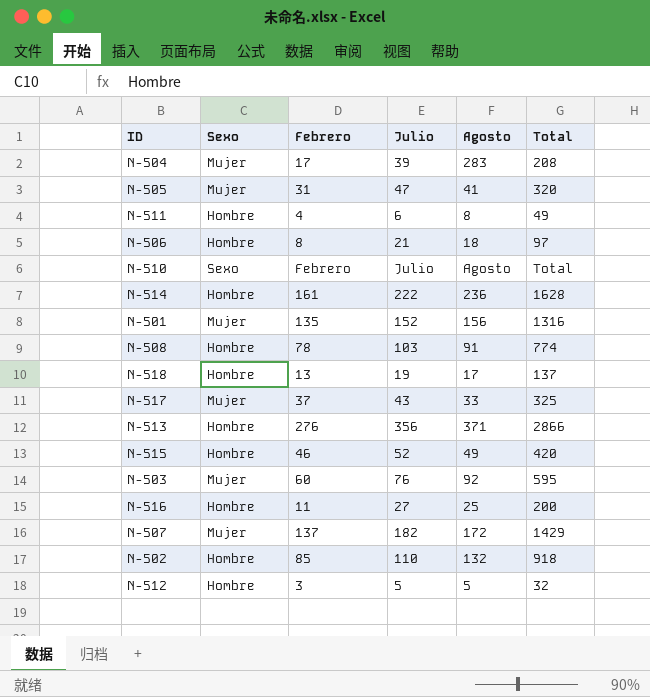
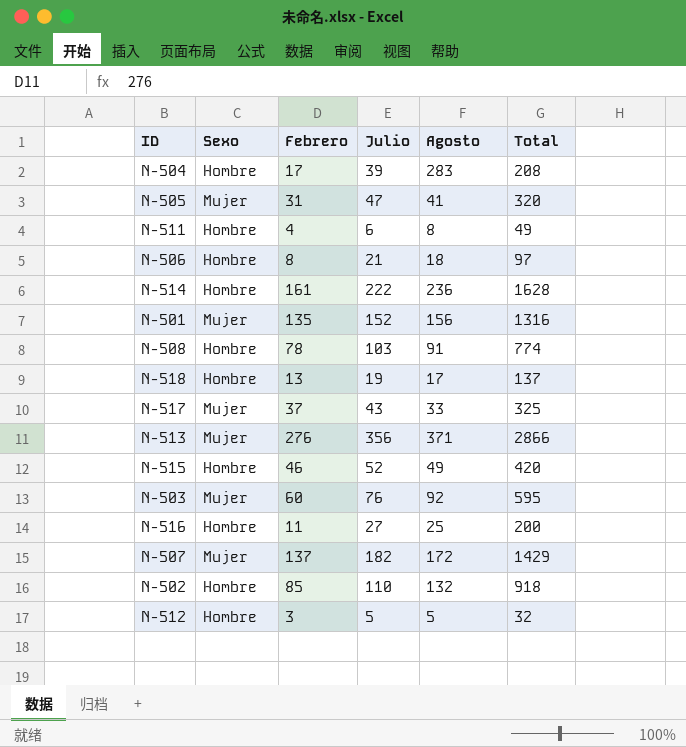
row N-510: Sexo | Febrero | Julio | Agosto | Total -> none
N-504 | Sexo: Mujer -> Hombre
N-513 | Sexo: Hombre -> Mujer

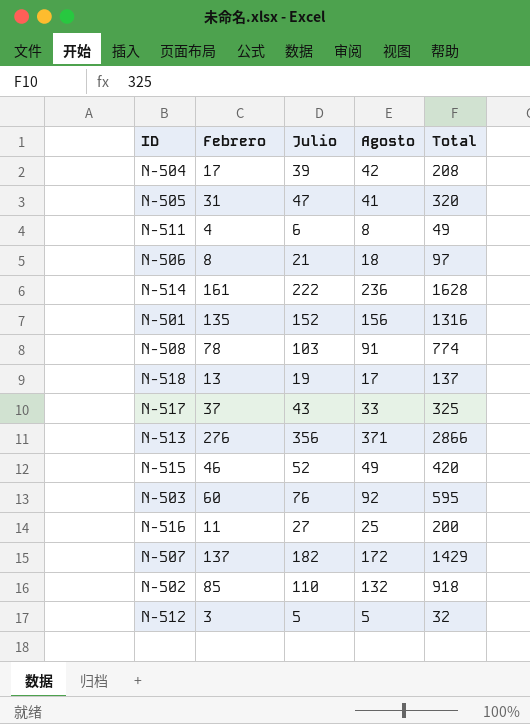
column Sexo | position: 2 -> none
N-504 | Agosto: 283 -> 42

